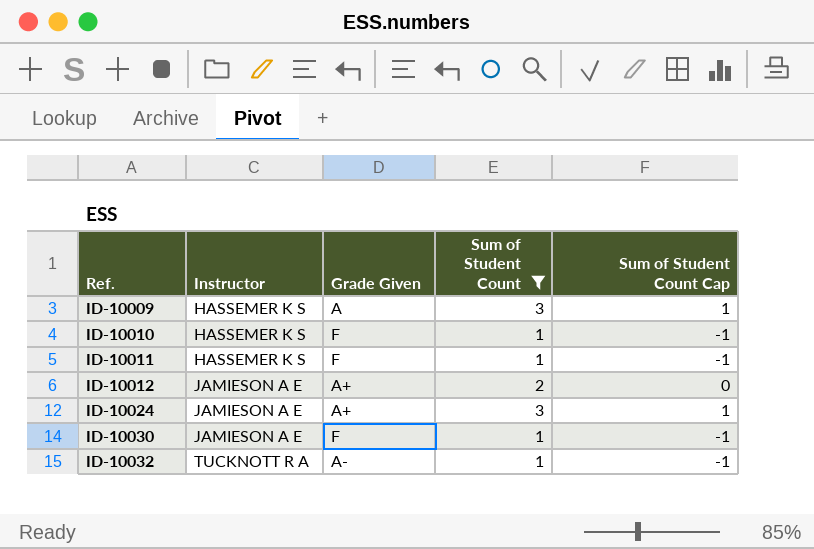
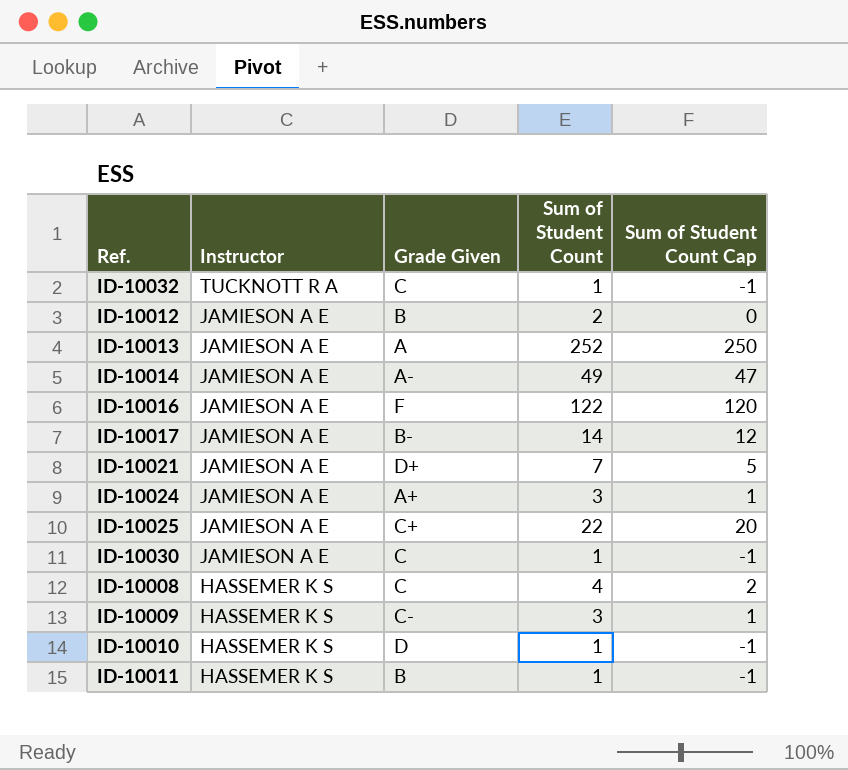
filter: Sum of Student Count <= 3 -> none
row order: Ref. ascending -> Instructor descending
ID-10032 | Grade Given: A- -> C
ID-10012 | Grade Given: A+ -> B
ID-10030 | Grade Given: F -> C
ID-10009 | Grade Given: A -> C-
ID-10010 | Grade Given: F -> D
ID-10011 | Grade Given: F -> B

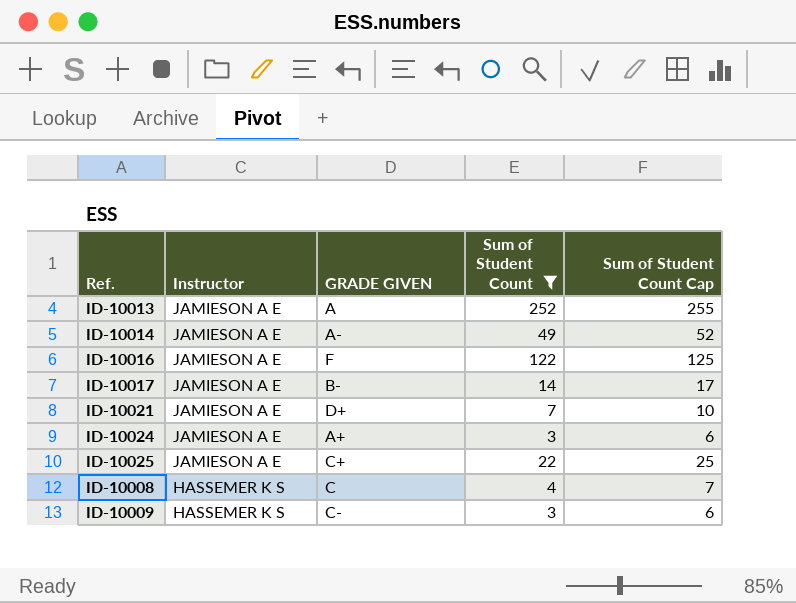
filter: none -> Sum of Student Count >= 3
column name: Grade Given -> GRADE GIVEN
column Sum of Student Count Cap | formula: [Sum of Student Count] - 2 -> [Sum of Student Count] + 3

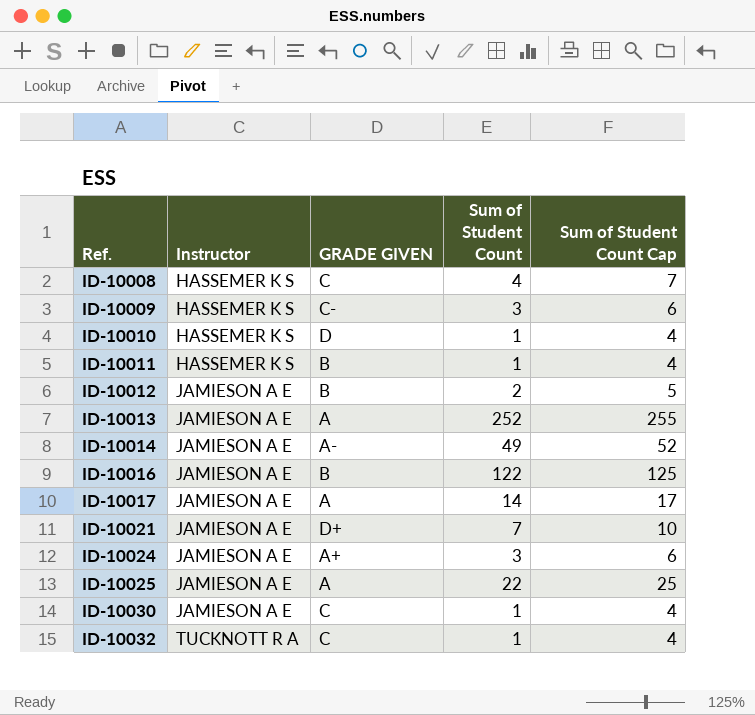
filter: Sum of Student Count >= 3 -> none
row order: Instructor descending -> Ref. ascending
ID-10016 | GRADE GIVEN: F -> B
ID-10017 | GRADE GIVEN: B- -> A
ID-10025 | GRADE GIVEN: C+ -> A

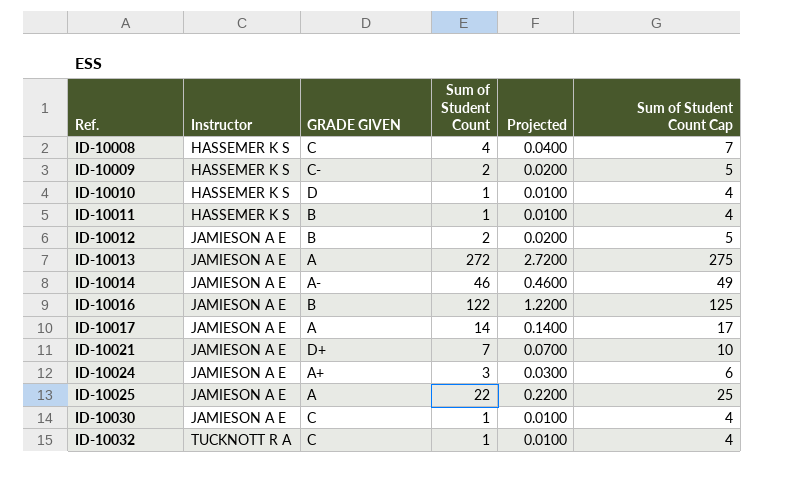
column Projected | formula: none -> [Sum of Student Count] * 0.01
ID-10009 | Sum of Student Count: 3 -> 2
ID-10009 | Sum of Student Count Cap: 6 -> 5
ID-10013 | Sum of Student Count: 252 -> 272
ID-10013 | Sum of Student Count Cap: 255 -> 275
ID-10014 | Sum of Student Count: 49 -> 46
ID-10014 | Sum of Student Count Cap: 52 -> 49

